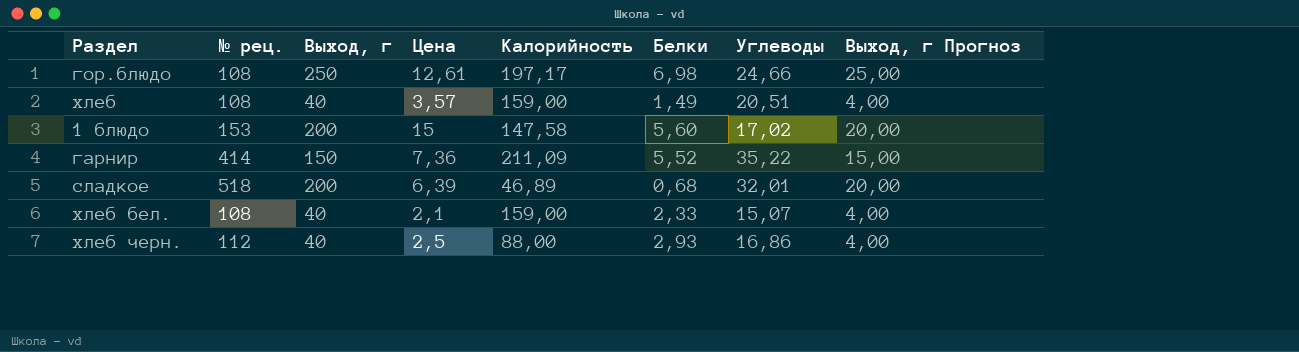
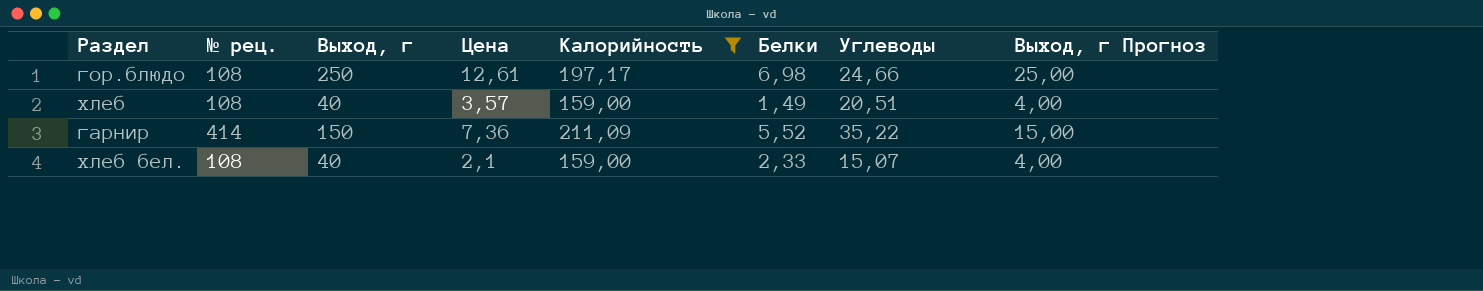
filter: none -> Калорийность >= 159,00

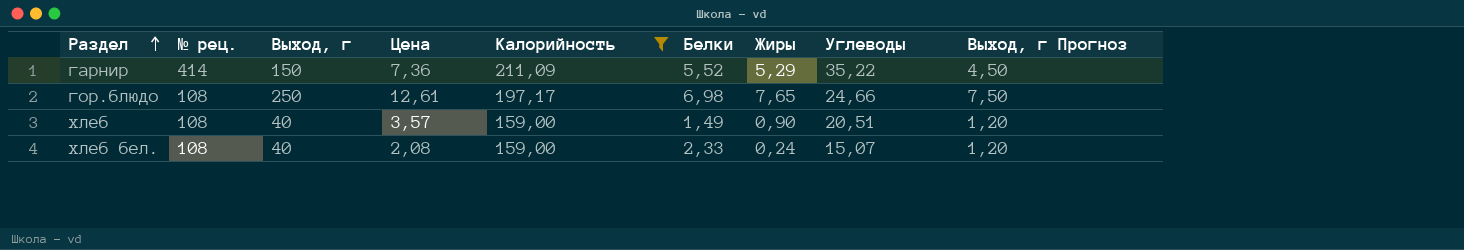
row order: none -> Раздел ascending
column Жиры | position: none -> 7
column Выход, г Прогноз | formula: [Выход, г] * 0,1 -> [Выход, г] * 0,03
хлеб бел. | Цена: 2,1 -> 2,08

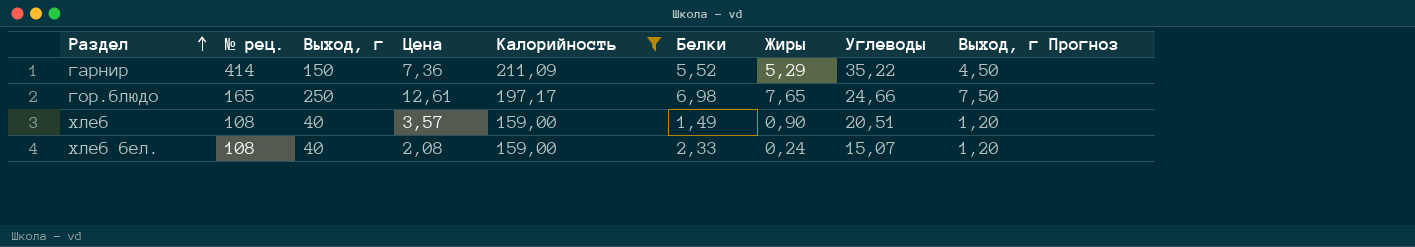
гор.блюдо | № рец.: 108 -> 165

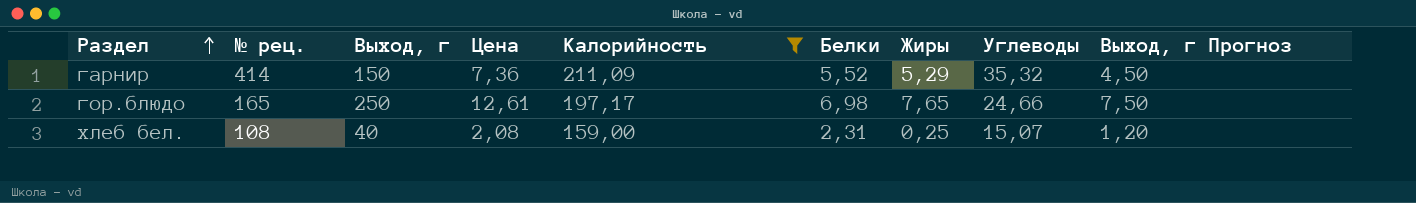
row хлеб: 108 | 40 | 3,57 | 159,00 | 1,49 | 0,90 | 20,51 | 1,20 -> none
гарнир | Углеводы: 35,22 -> 35,32
хлеб бел. | Белки: 2,33 -> 2,31
хлеб бел. | Жиры: 0,24 -> 0,25

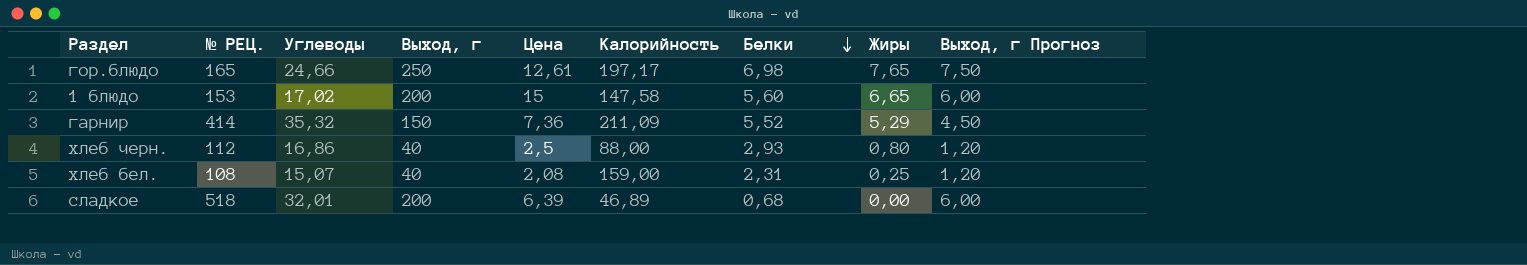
filter: Калорийность >= 159,00 -> none
row order: Раздел ascending -> Белки descending
column name: № рец. -> № РЕЦ.
column Углеводы | position: 8 -> 3

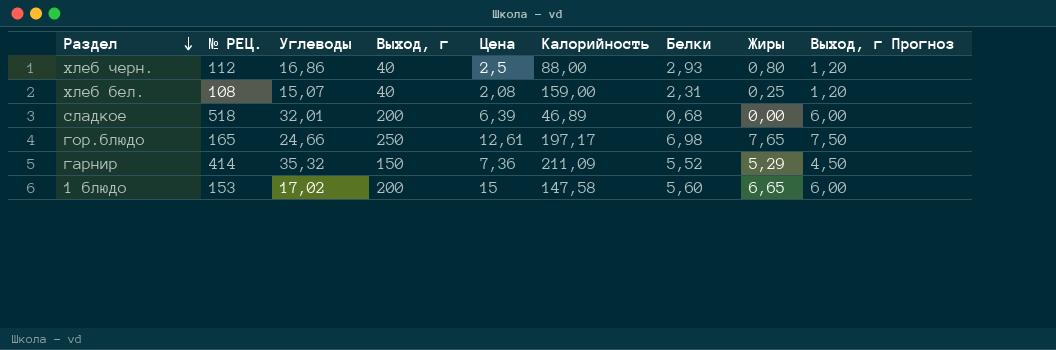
row order: Белки descending -> Раздел descending

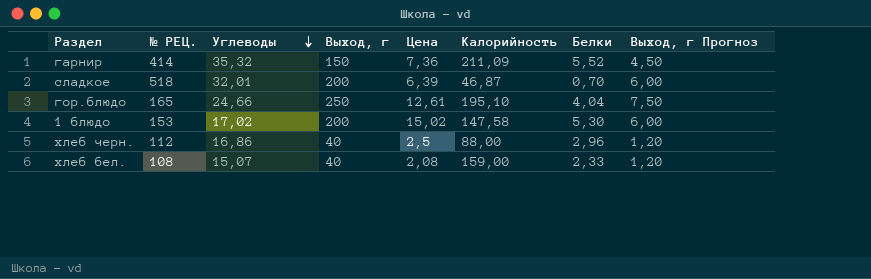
row order: Раздел descending -> Углеводы descending
column Жиры | position: 8 -> none
сладкое | Калорийность: 46,89 -> 46,87
сладкое | Белки: 0,68 -> 0,70
гор.блюдо | Калорийность: 197,17 -> 195,10
гор.блюдо | Белки: 6,98 -> 4,04
1 блюдо | Цена: 15 -> 15,02
1 блюдо | Белки: 5,60 -> 5,30
хлеб черн. | Белки: 2,93 -> 2,96
хлеб бел. | Белки: 2,31 -> 2,33

